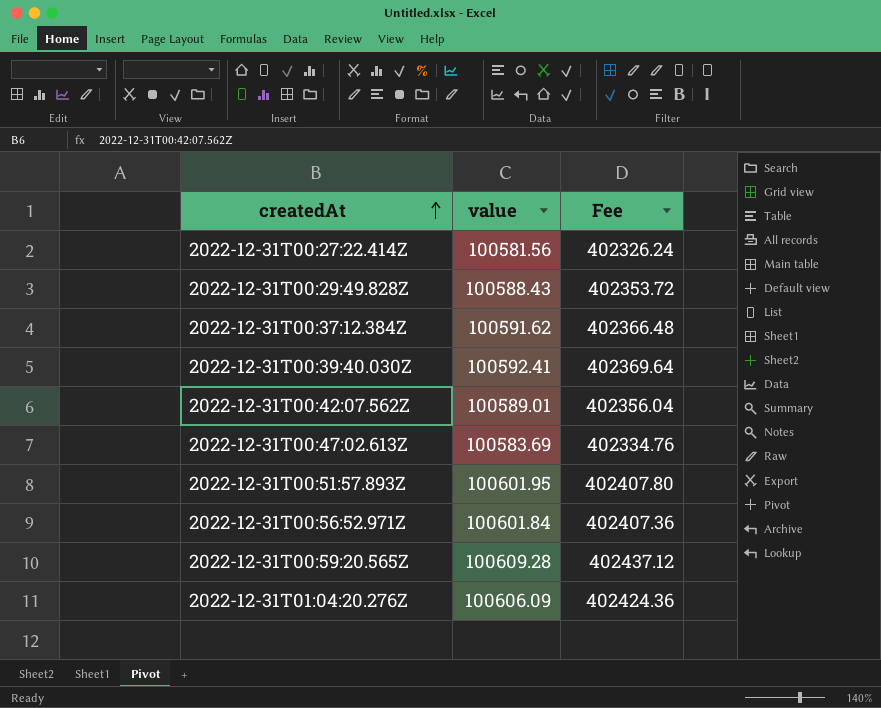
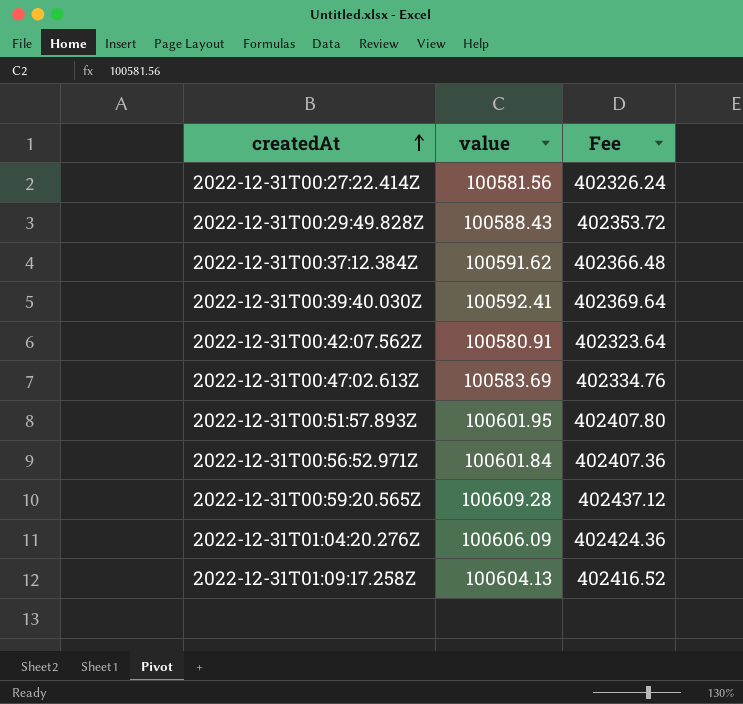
2022-12-31T00:42:07.562Z | value: 100589.01 -> 100580.91
2022-12-31T00:42:07.562Z | Fee: 402356.04 -> 402323.64
row 2022-12-31T01:09:17.258Z: none -> 100604.13 | 402416.52

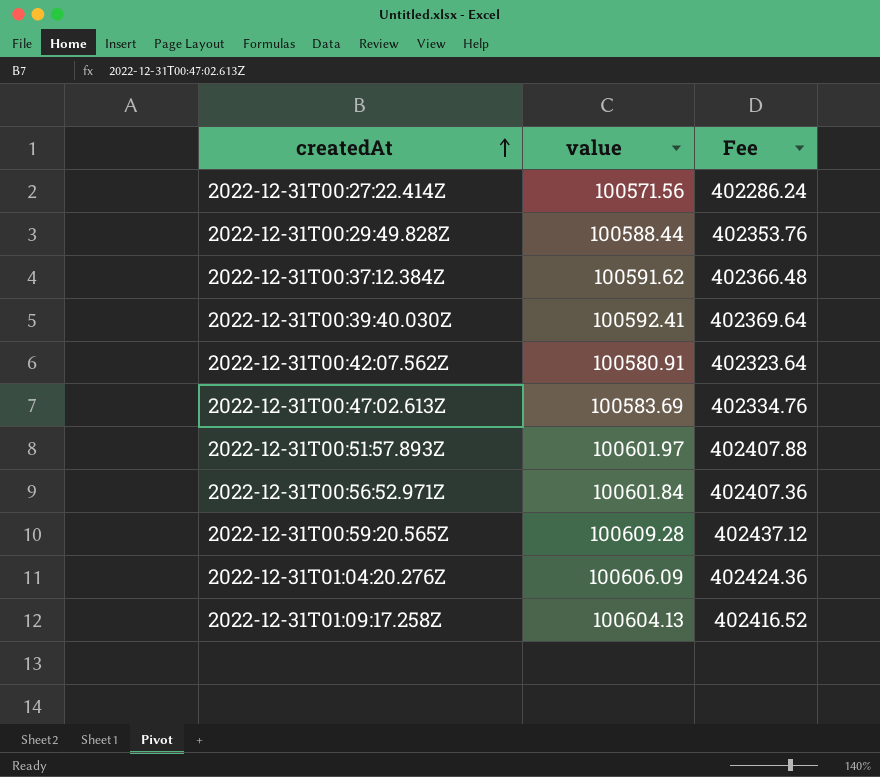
2022-12-31T00:27:22.414Z | value: 100581.56 -> 100571.56
2022-12-31T00:27:22.414Z | Fee: 402326.24 -> 402286.24
2022-12-31T00:29:49.828Z | value: 100588.43 -> 100588.44
2022-12-31T00:29:49.828Z | Fee: 402353.72 -> 402353.76
2022-12-31T00:51:57.893Z | value: 100601.95 -> 100601.97
2022-12-31T00:51:57.893Z | Fee: 402407.80 -> 402407.88

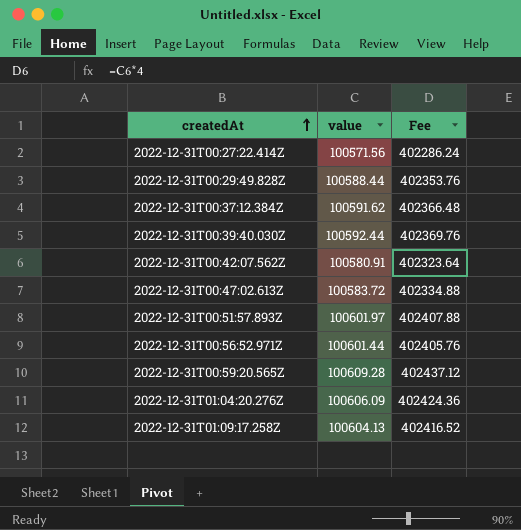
2022-12-31T00:39:40.030Z | value: 100592.41 -> 100592.44
2022-12-31T00:39:40.030Z | Fee: 402369.64 -> 402369.76
2022-12-31T00:47:02.613Z | value: 100583.69 -> 100583.72
2022-12-31T00:47:02.613Z | Fee: 402334.76 -> 402334.88
2022-12-31T00:56:52.971Z | value: 100601.84 -> 100601.44
2022-12-31T00:56:52.971Z | Fee: 402407.36 -> 402405.76

